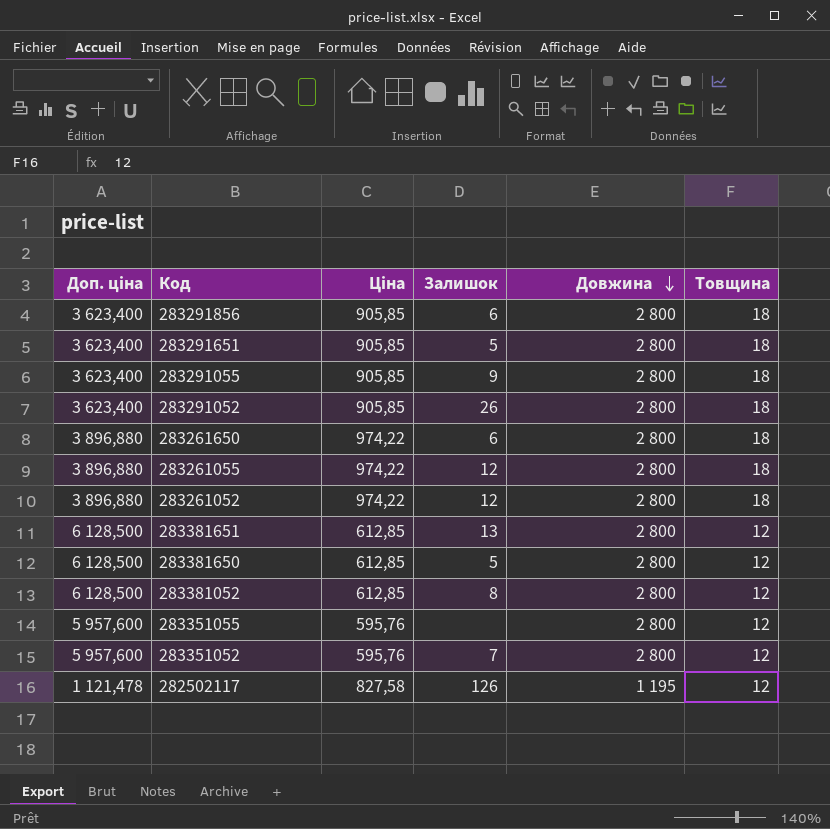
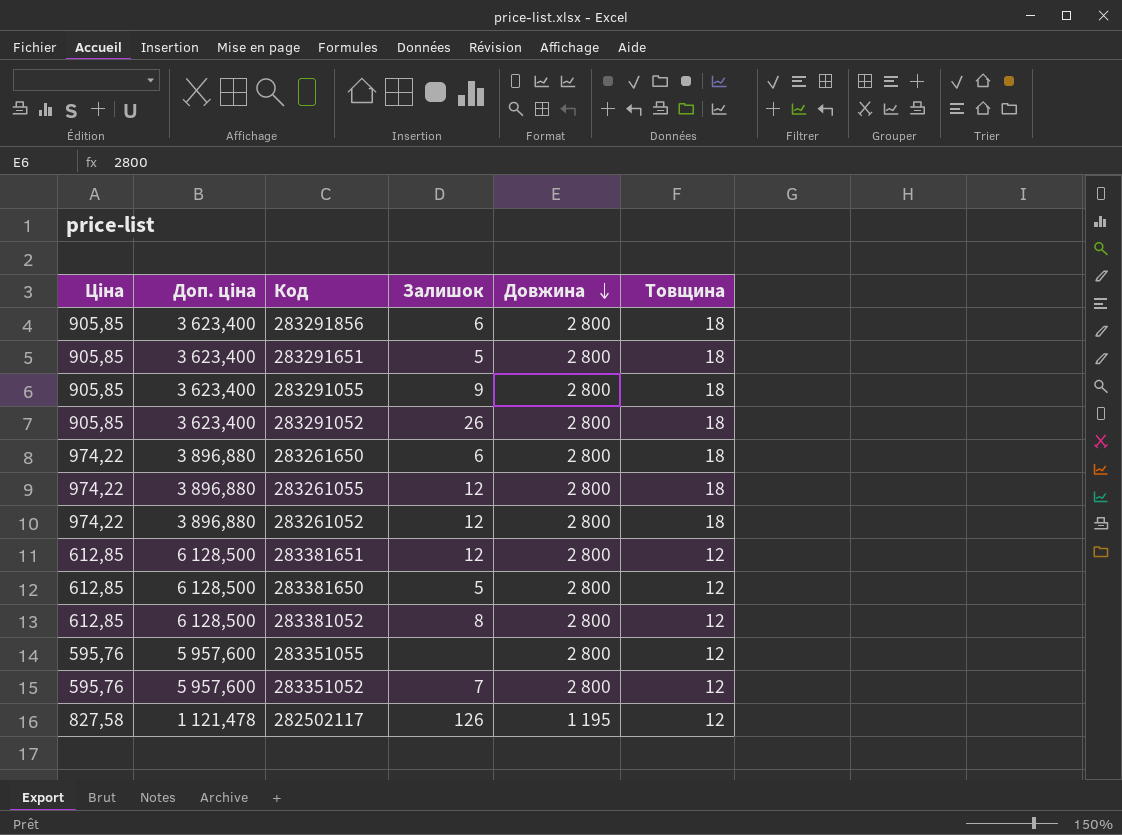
column Ціна | position: 3 -> 1
283381651 | Залишок: 13 -> 12

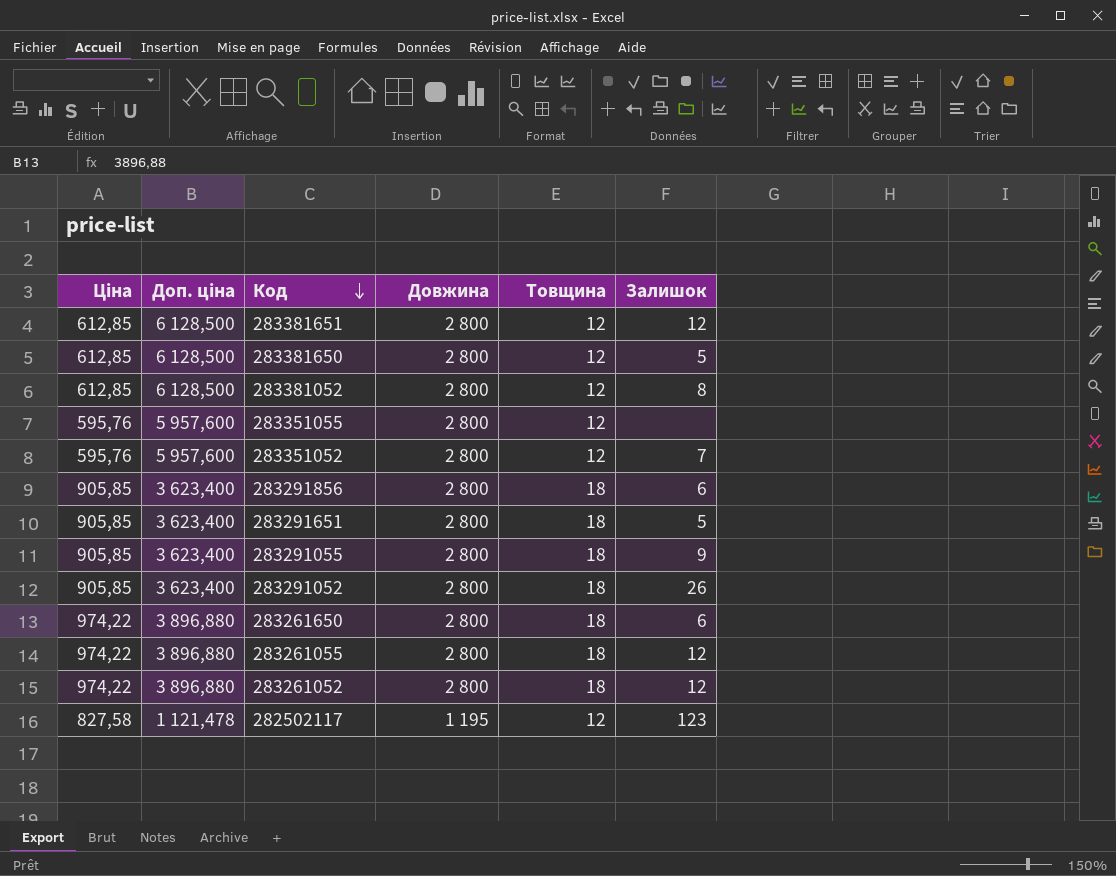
row order: Довжина descending -> Код descending
column Залишок | position: 4 -> 6
282502117 | Залишок: 126 -> 123

